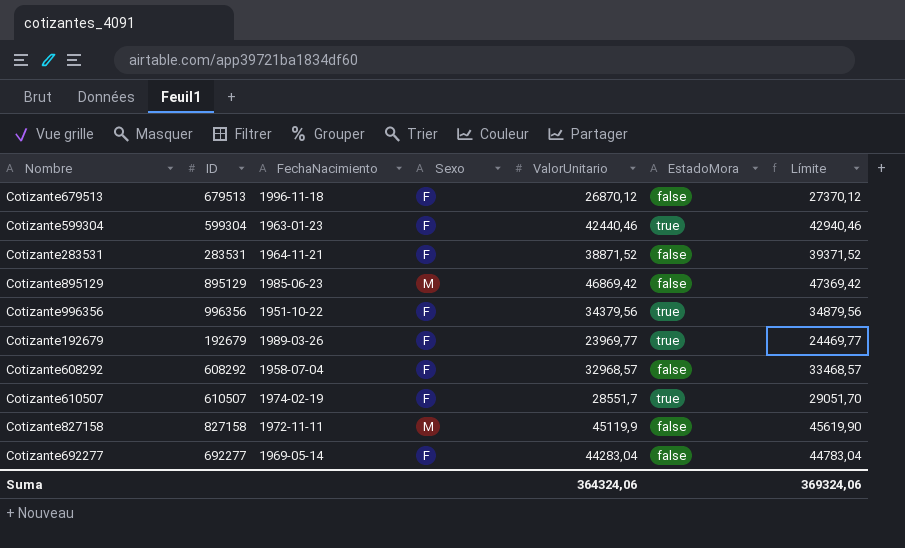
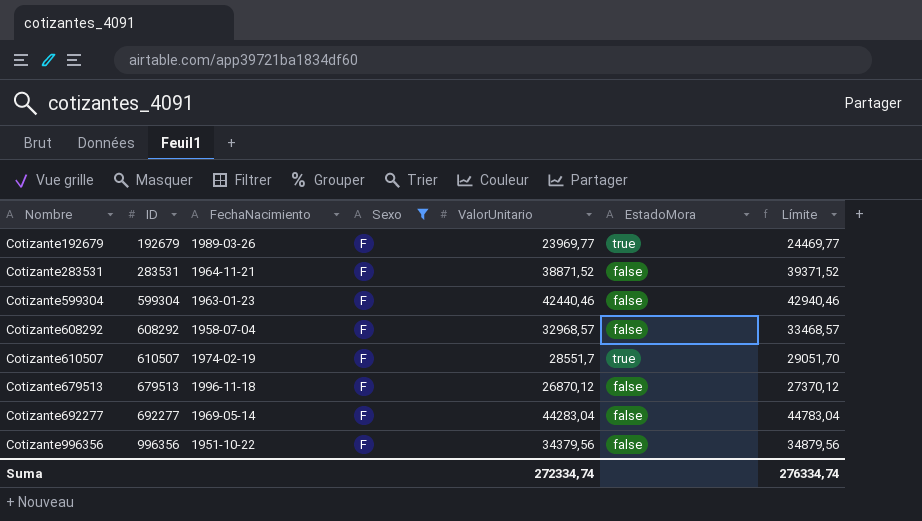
filter: none -> Sexo = F
row order: none -> Nombre ascending
Cotizante599304 | EstadoMora: true -> false
Cotizante996356 | EstadoMora: true -> false
Suma | ValorUnitario: 364324,06 -> 272334,74
Suma | Límite: 369324,06 -> 276334,74

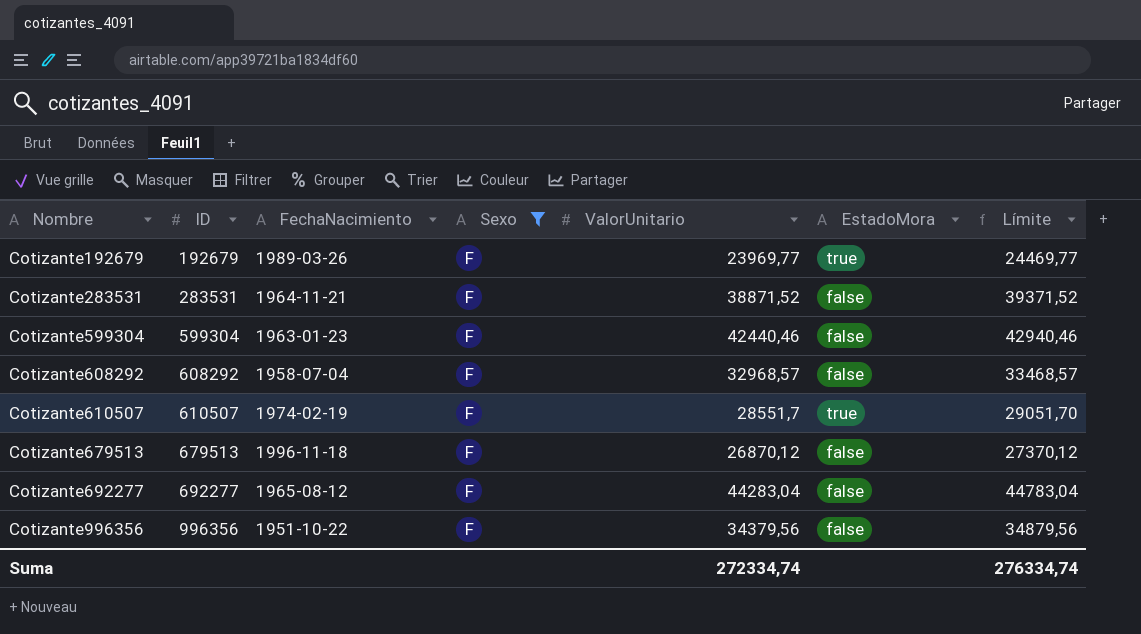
Cotizante692277 | FechaNacimiento: 1969-05-14 -> 1965-08-12

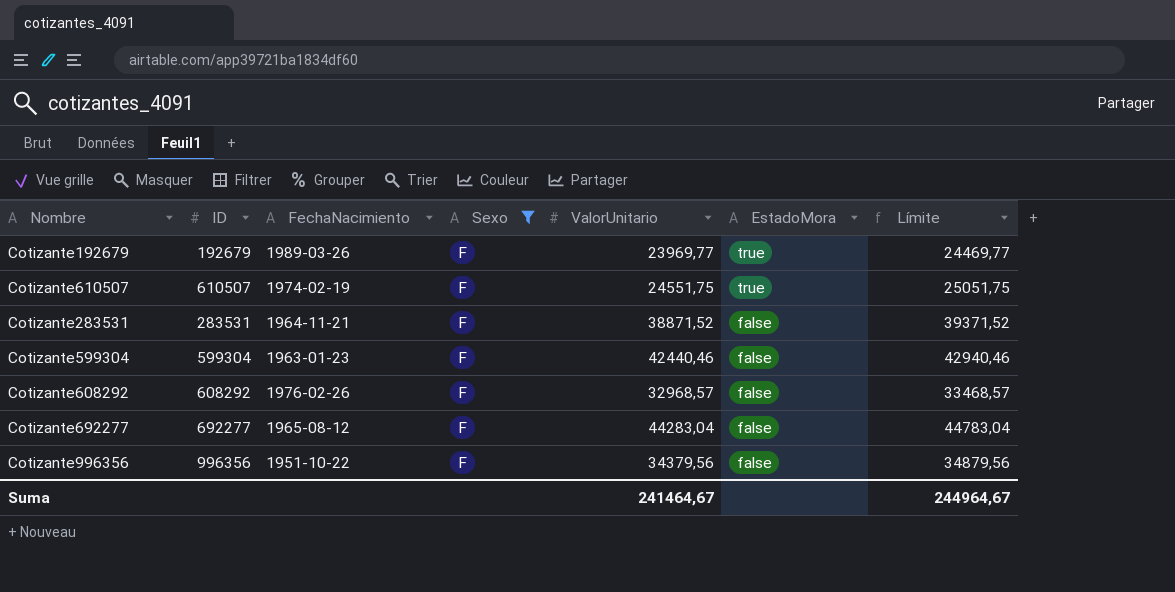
row order: Nombre ascending -> EstadoMora descending
row Cotizante679513: 679513 | 1996-11-18 | F | 26870,12 | false | 27370,12 -> none
Cotizante610507 | ValorUnitario: 28551,7 -> 24551,75
Cotizante610507 | Límite: 29051,70 -> 25051,75
Cotizante608292 | FechaNacimiento: 1958-07-04 -> 1976-02-26
Suma | ValorUnitario: 272334,74 -> 241464,67
Suma | Límite: 276334,74 -> 244964,67

